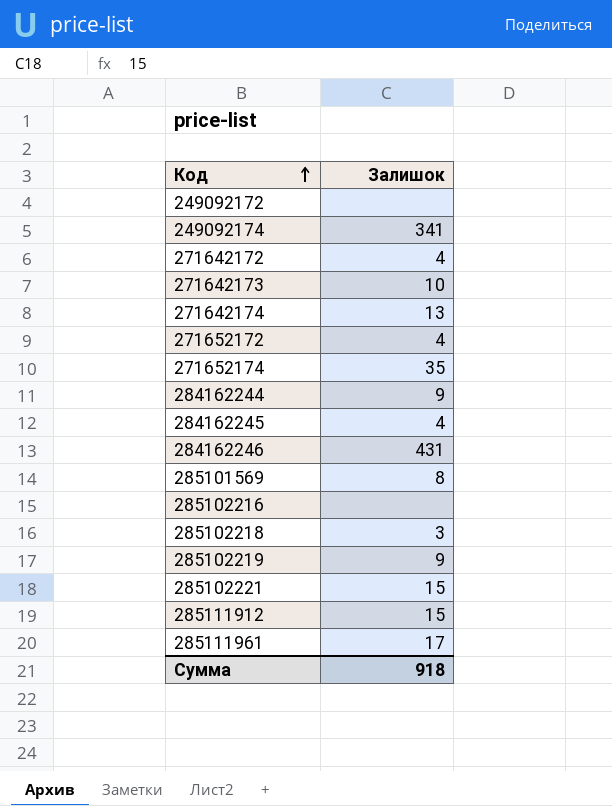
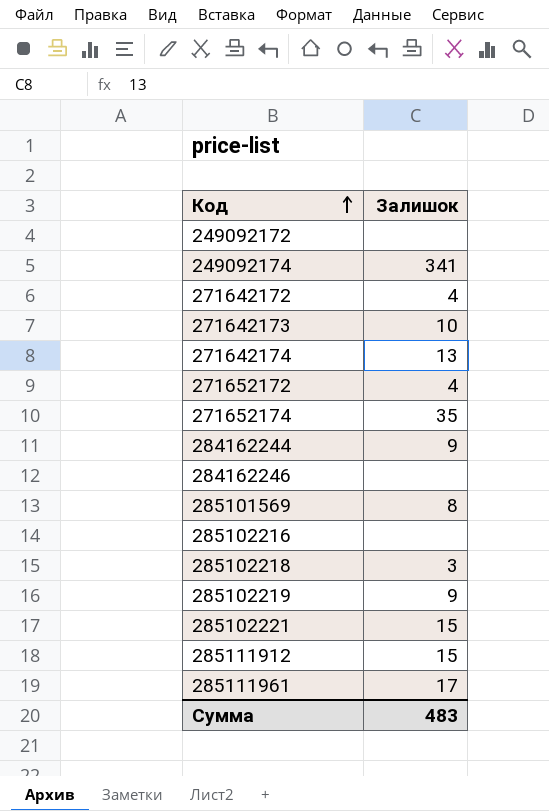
row 284162245: 4 -> none
284162246 | Залишок: 431 -> none
Сумма | Залишок: 918 -> 483

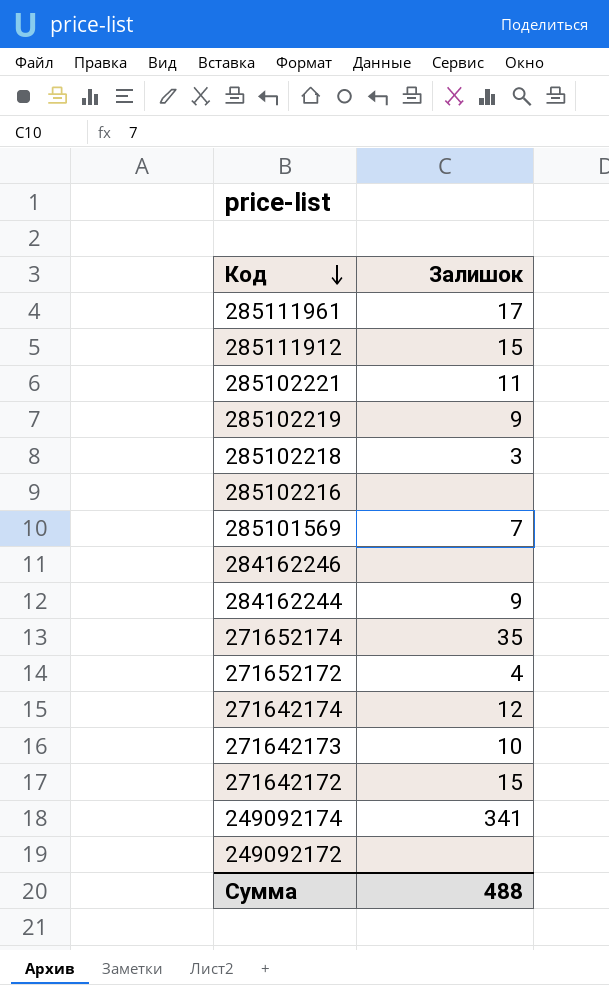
row order: Код ascending -> Код descending
285102221 | Залишок: 15 -> 11
285101569 | Залишок: 8 -> 7
271642174 | Залишок: 13 -> 12
271642172 | Залишок: 4 -> 15
Сумма | Залишок: 483 -> 488

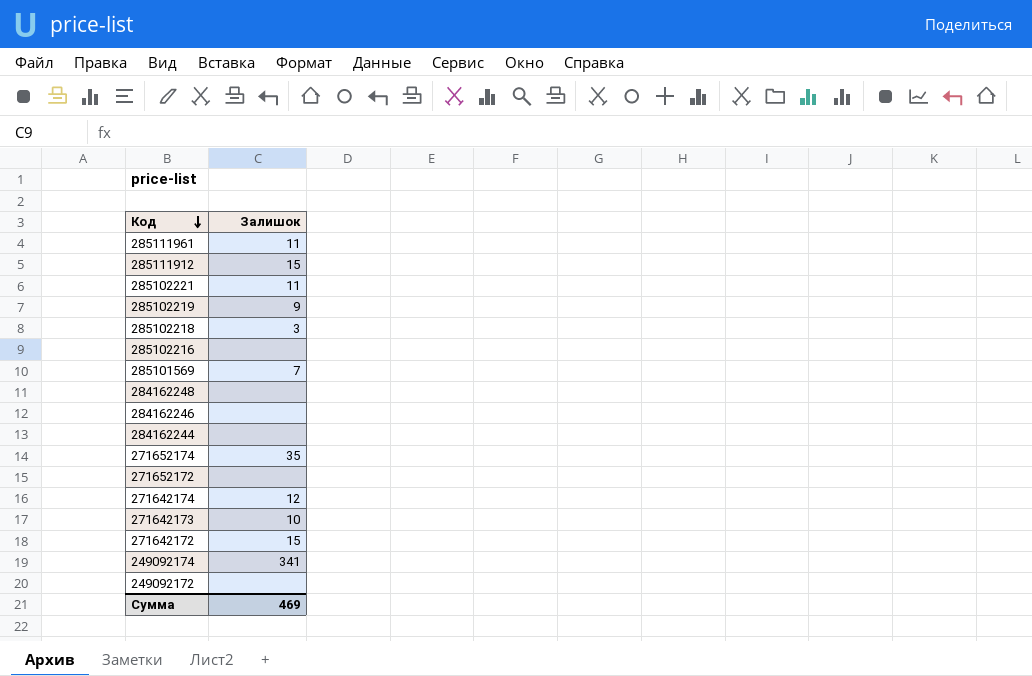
285111961 | Залишок: 17 -> 11
row 284162248: none -> none
284162244 | Залишок: 9 -> none
271652172 | Залишок: 4 -> none
Сумма | Залишок: 488 -> 469

